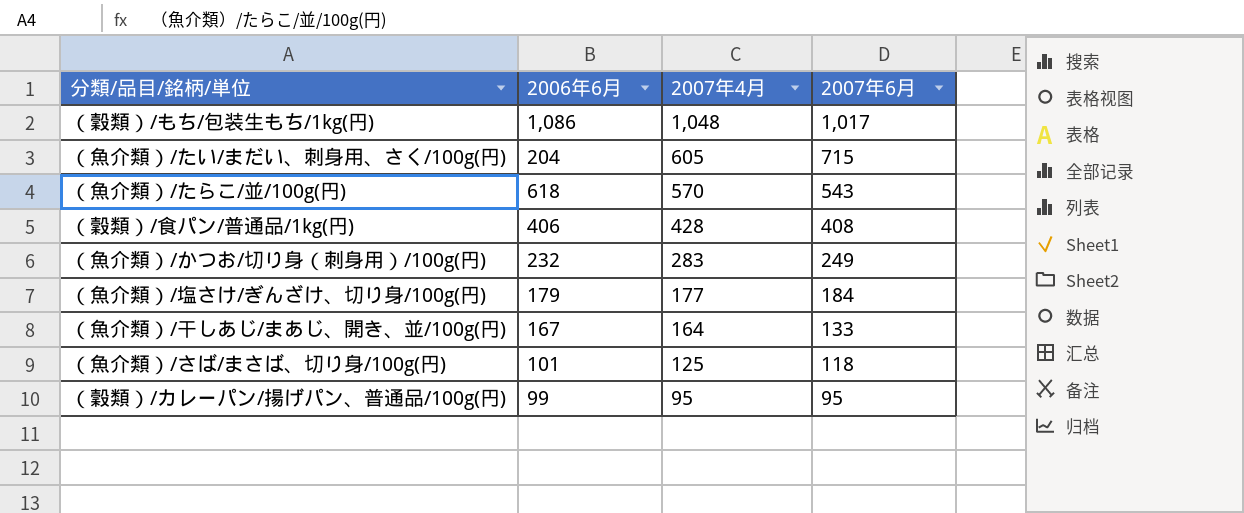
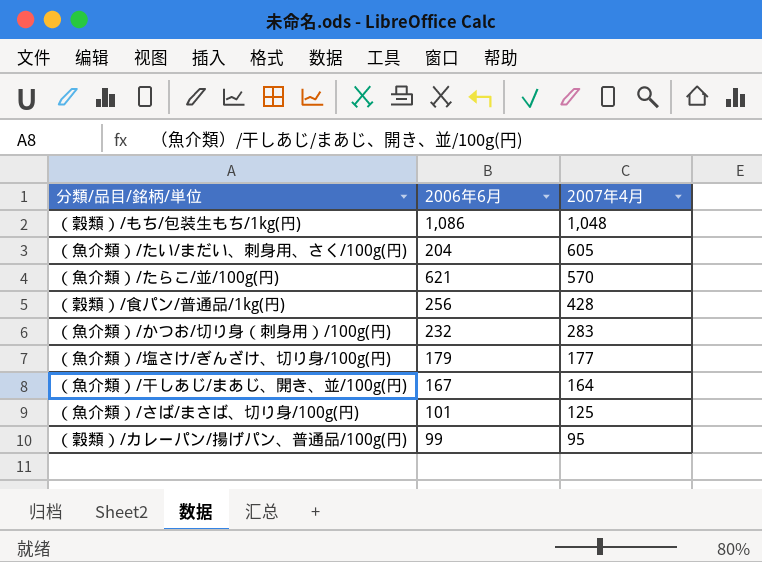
column 2007年6月 | position: 4 -> none
（魚介類）/たらこ/並/100g(円) | 2006年6月: 618 -> 621
（穀類）/食パン/普通品/1kg(円) | 2006年6月: 406 -> 256

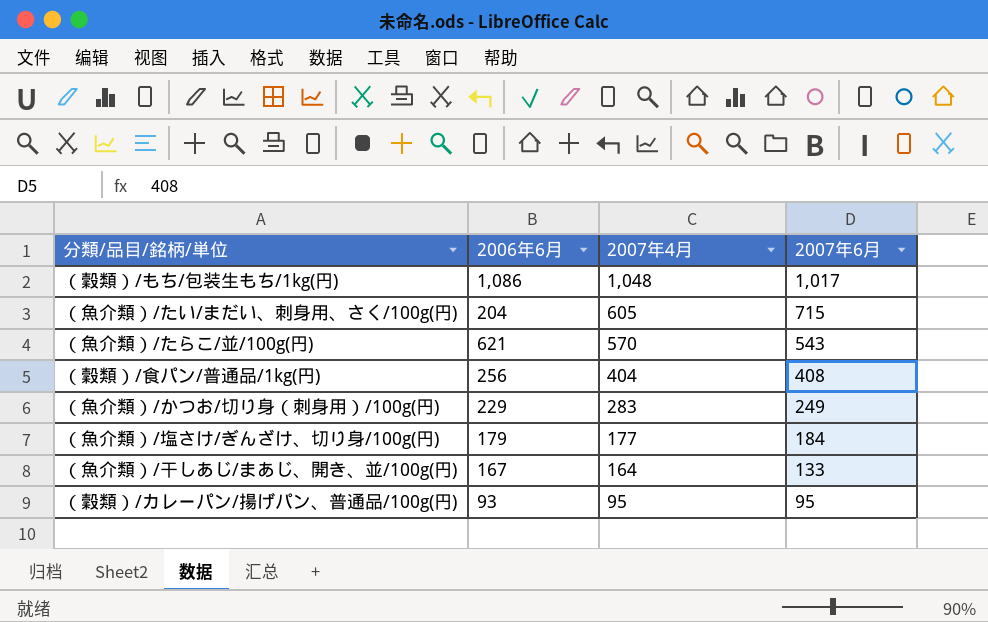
column 2007年6月 | position: none -> 4
row （魚介類）/さば/まさば、切り身/100g(円): 101 | 125 -> none
（穀類）/食パン/普通品/1kg(円) | 2007年4月: 428 -> 404
（魚介類）/かつお/切り身（刺身用）/100g(円) | 2006年6月: 232 -> 229
（穀類）/カレーパン/揚げパン、普通品/100g(円) | 2006年6月: 99 -> 93

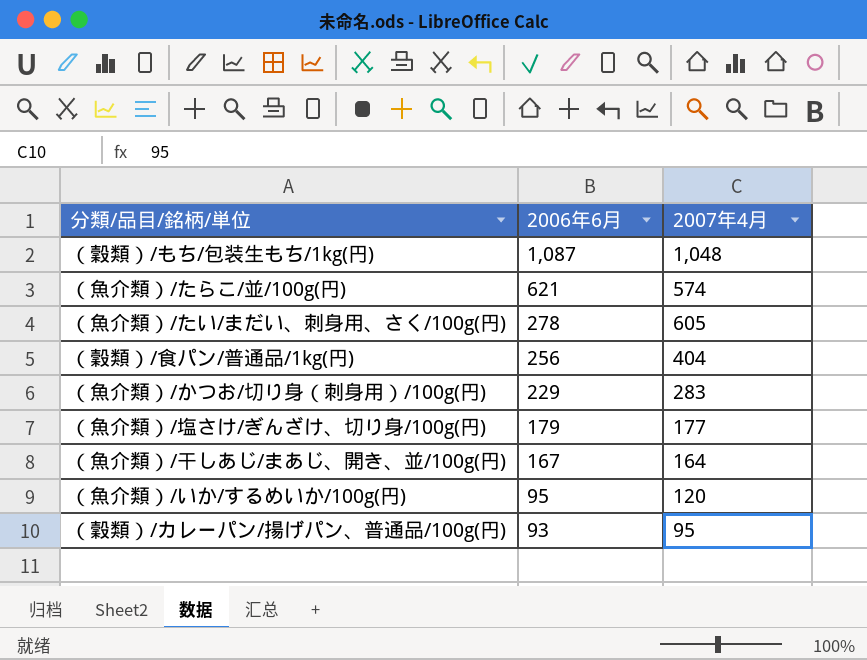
row order: 2007年4月 descending -> 2006年6月 descending
column 2007年6月 | position: 4 -> none
（穀類）/もち/包装生もち/1kg(円) | 2006年6月: 1,086 -> 1,087
（魚介類）/たらこ/並/100g(円) | 2007年4月: 570 -> 574
（魚介類）/たい/まだい、刺身用、さく/100g(円) | 2006年6月: 204 -> 278
row （魚介類）/いか/するめいか/100g(円): none -> 95 | 120

